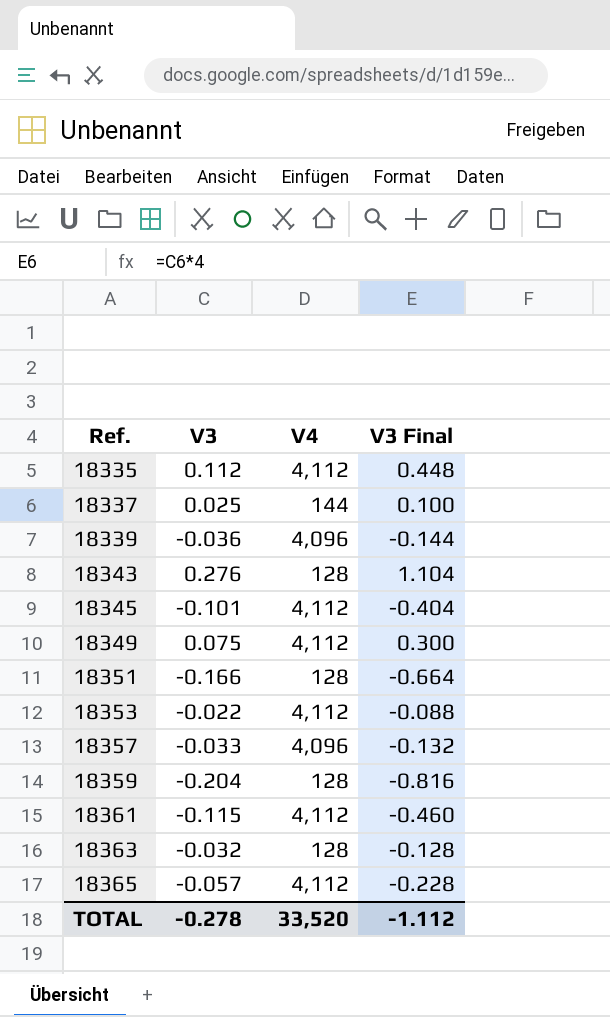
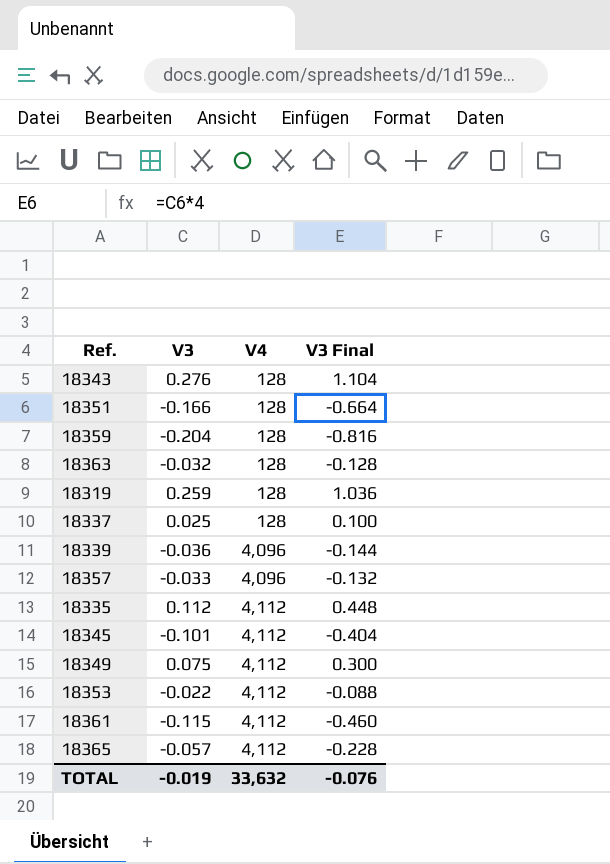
row order: Ref. ascending -> V4 ascending
row 18319: none -> 0.259 | 128 | 1.036
18337 | V4: 144 -> 128
TOTAL | V3: -0.278 -> -0.019
TOTAL | V4: 33,520 -> 33,632
TOTAL | V3 Final: -1.112 -> -0.076

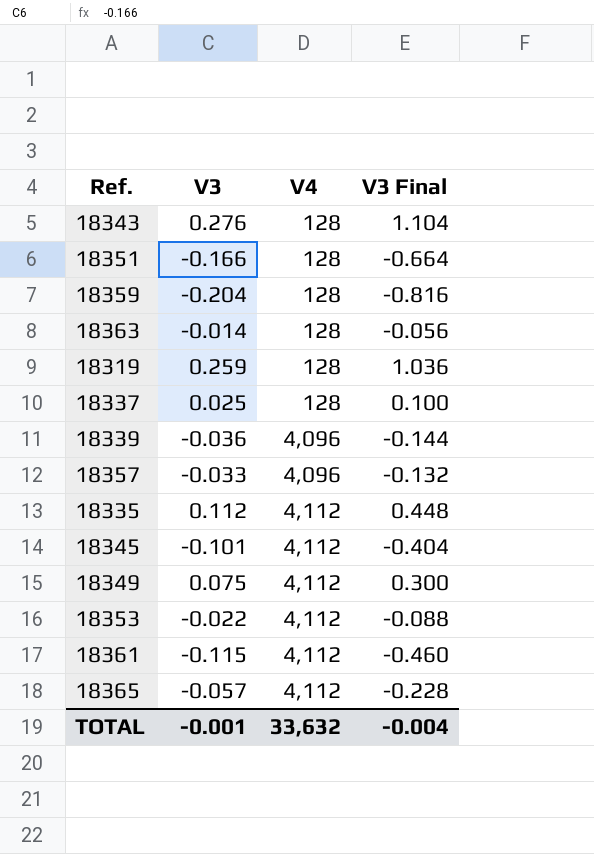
18363 | V3: -0.032 -> -0.014
18363 | V3 Final: -0.128 -> -0.056
TOTAL | V3: -0.019 -> -0.001
TOTAL | V3 Final: -0.076 -> -0.004

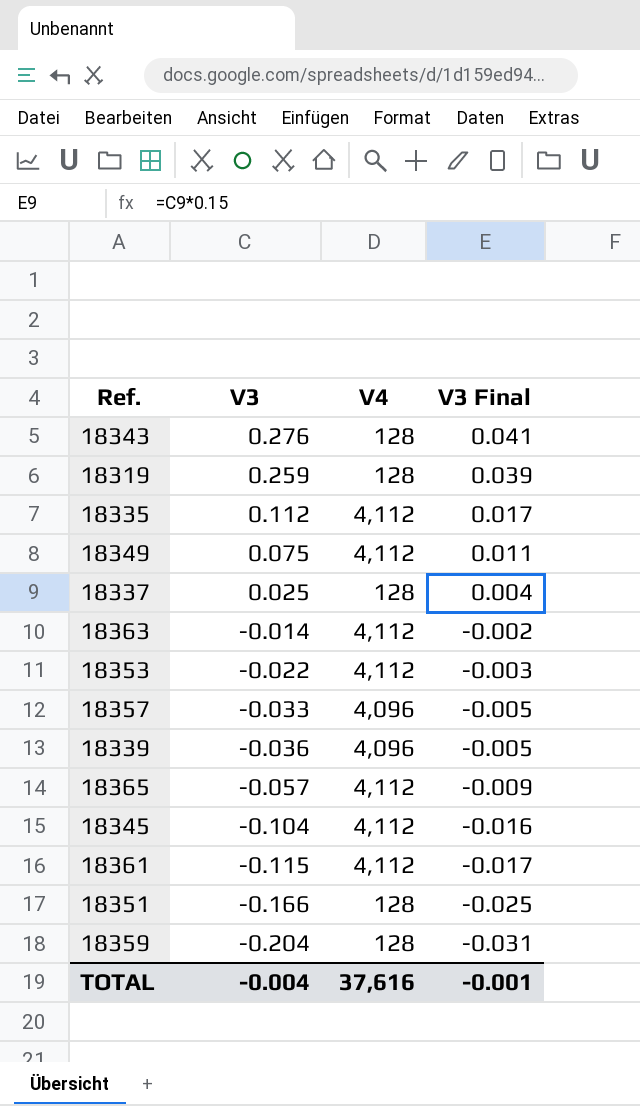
row order: V4 ascending -> V3 descending
column V3 Final | formula: [V3] * 4 -> [V3] * 0.15
18363 | V4: 128 -> 4,112
18345 | V3: -0.101 -> -0.104
TOTAL | V3: -0.001 -> -0.004
TOTAL | V4: 33,632 -> 37,616
TOTAL | V3 Final: -0.004 -> -0.001

